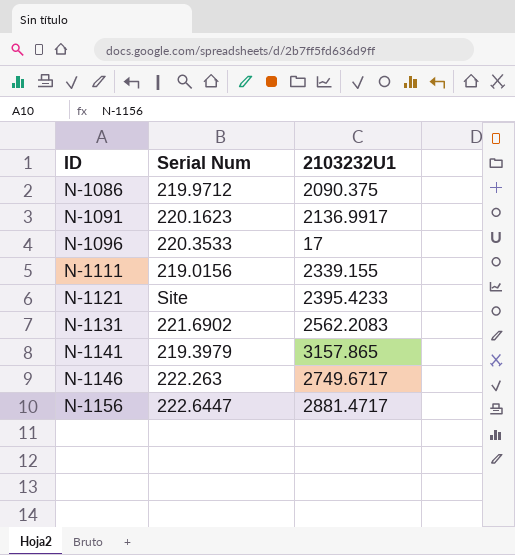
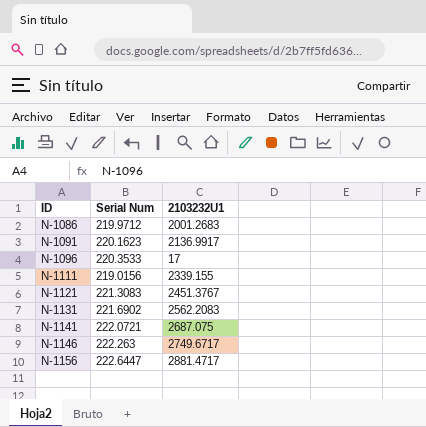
N-1086 | 2103232U1: 2090.375 -> 2001.2683
N-1121 | Serial Num: Site -> 221.3083
N-1121 | 2103232U1: 2395.4233 -> 2451.3767
N-1141 | Serial Num: 219.3979 -> 222.0721
N-1141 | 2103232U1: 3157.865 -> 2687.075

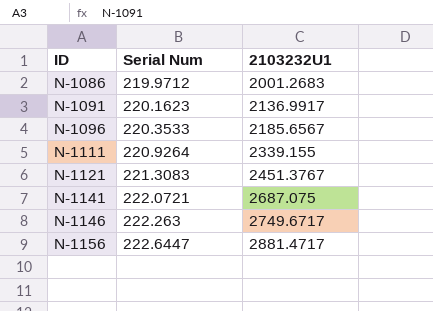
row N-1131: 221.6902 | 2562.2083 -> none
N-1096 | 2103232U1: 17 -> 2185.6567
N-1111 | Serial Num: 219.0156 -> 220.9264

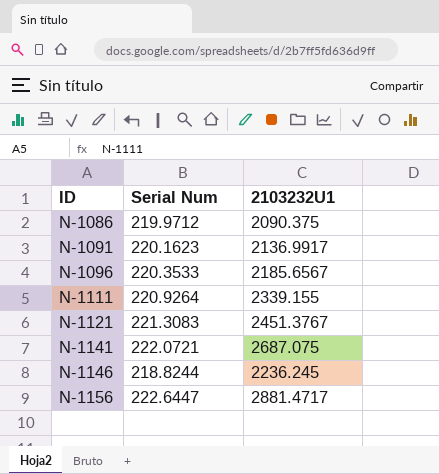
N-1086 | 2103232U1: 2001.2683 -> 2090.375
N-1146 | Serial Num: 222.263 -> 218.8244
N-1146 | 2103232U1: 2749.6717 -> 2236.245

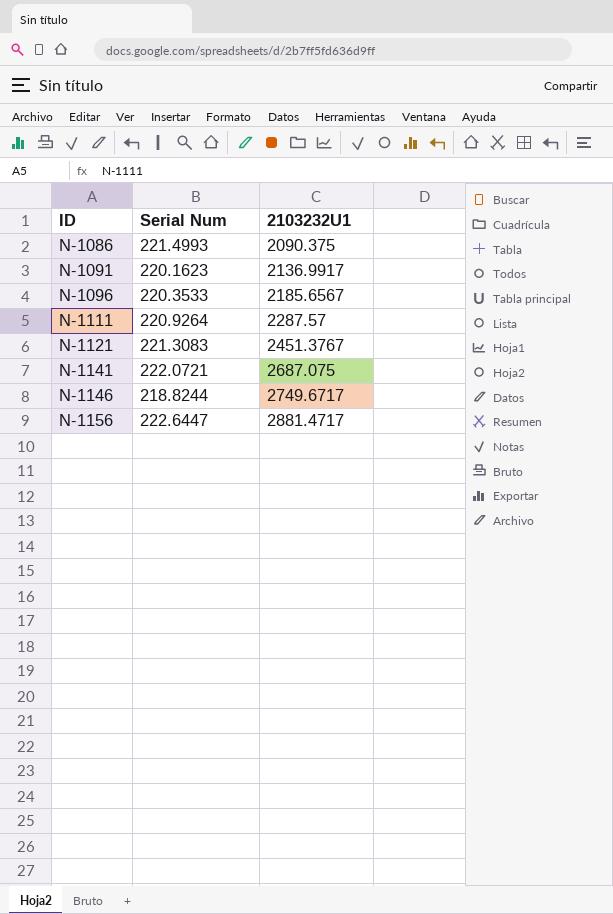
N-1086 | Serial Num: 219.9712 -> 221.4993
N-1111 | 2103232U1: 2339.155 -> 2287.57
N-1146 | 2103232U1: 2236.245 -> 2749.6717

